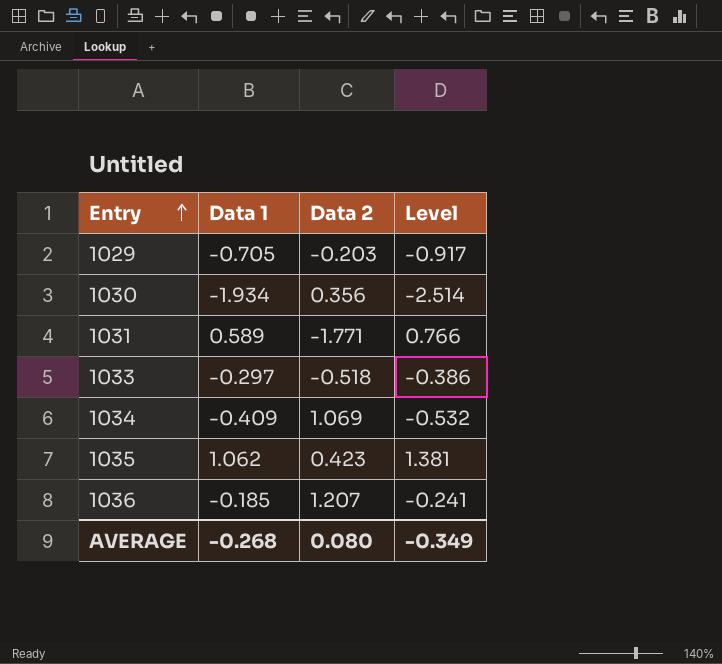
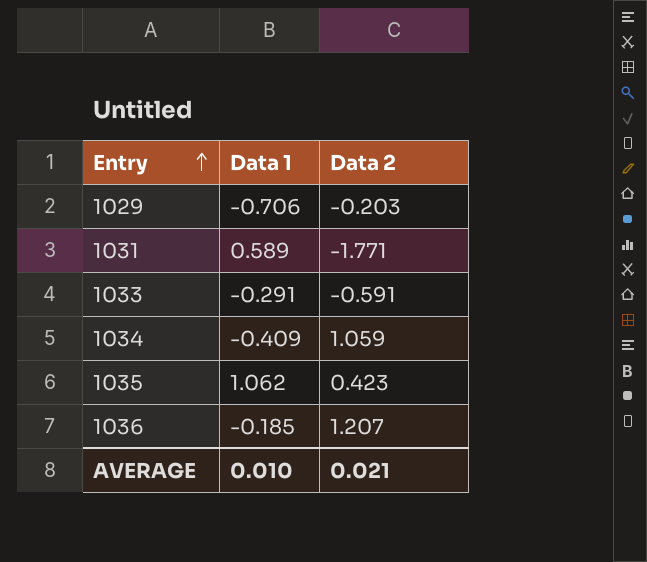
column Level | formula: [Data 1] * 1.3 -> none
row 1030: -1.934 | 0.356 | -2.514 -> none
1029 | Data 1: -0.705 -> -0.706
1033 | Data 1: -0.297 -> -0.291
1033 | Data 2: -0.518 -> -0.591
1034 | Data 2: 1.069 -> 1.059
AVERAGE | Data 1: -0.268 -> 0.010
AVERAGE | Data 2: 0.080 -> 0.021

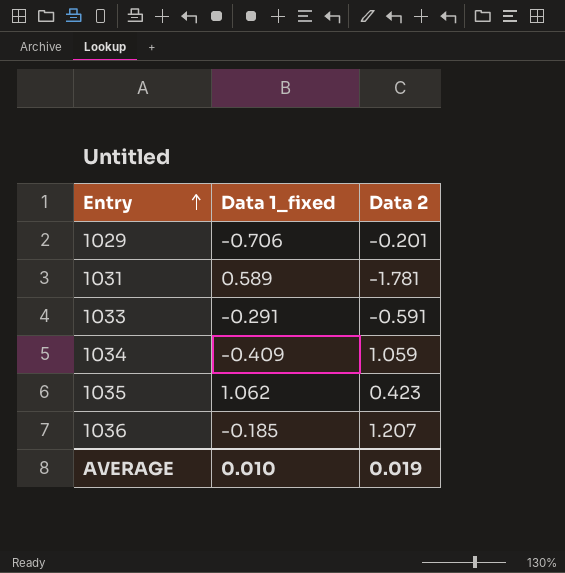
column name: Data 1 -> Data 1_fixed
1029 | Data 2: -0.203 -> -0.201
1031 | Data 2: -1.771 -> -1.781
AVERAGE | Data 2: 0.021 -> 0.019

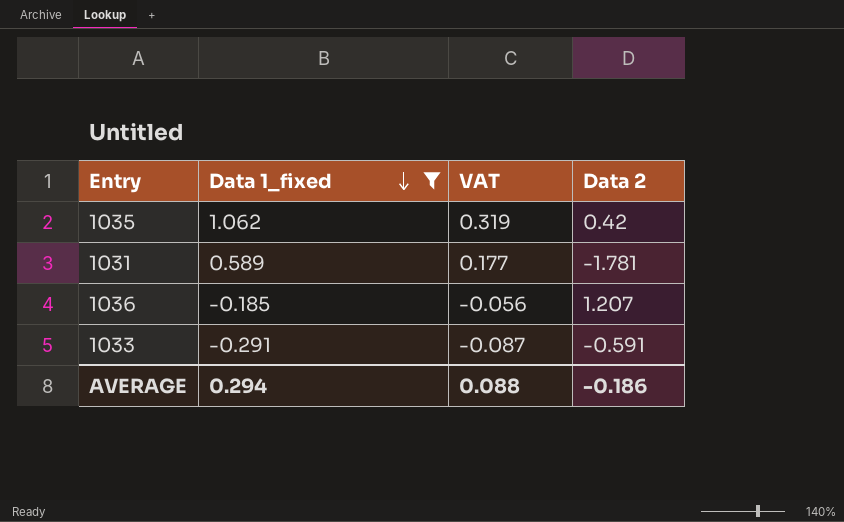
filter: none -> Data 1_fixed >= -0.291
row order: Entry ascending -> Data 1_fixed descending
column VAT | formula: none -> [Data 1_fixed] * 0.3
1035 | Data 2: 0.423 -> 0.42
AVERAGE | Data 1_fixed: 0.010 -> 0.294
AVERAGE | Data 2: 0.019 -> -0.186

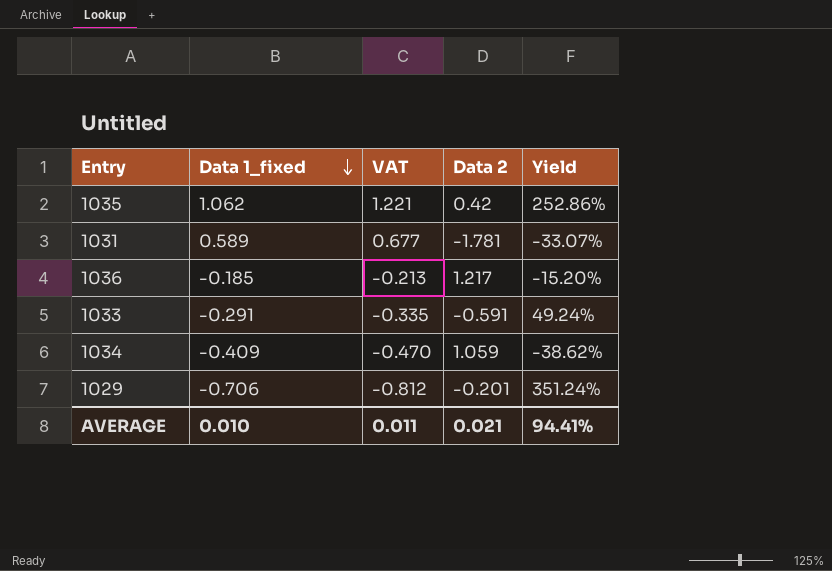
filter: Data 1_fixed >= -0.291 -> none
column VAT | formula: [Data 1_fixed] * 0.3 -> [Data 1_fixed] * 1.15
column Yield | formula: none -> [Data 1_fixed] / [Data 2]
1036 | Data 2: 1.207 -> 1.217
AVERAGE | Data 1_fixed: 0.294 -> 0.010
AVERAGE | VAT: 0.088 -> 0.011
AVERAGE | Data 2: -0.186 -> 0.021

